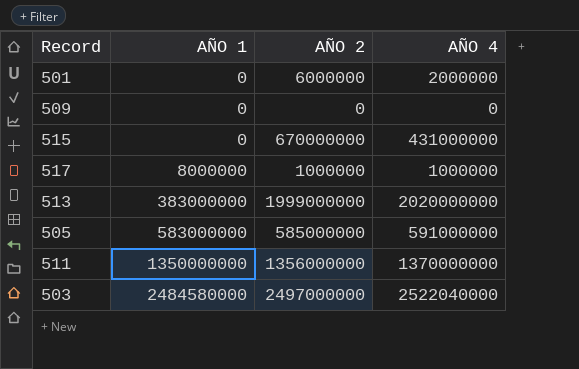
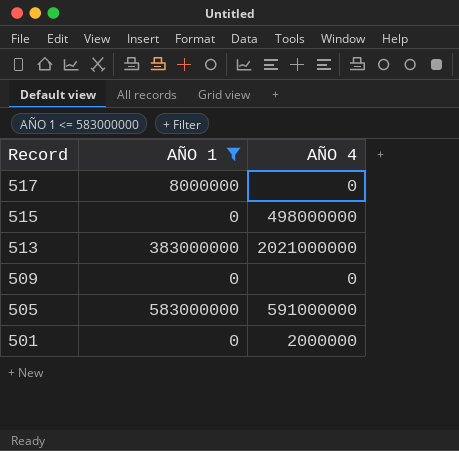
filter: none -> AÑO 1 <= 583000000
row order: AÑO 1 ascending -> Record descending
column AÑO 2 | position: 3 -> none
517 | AÑO 4: 1000000 -> 0
515 | AÑO 4: 431000000 -> 498000000
513 | AÑO 4: 2020000000 -> 2021000000

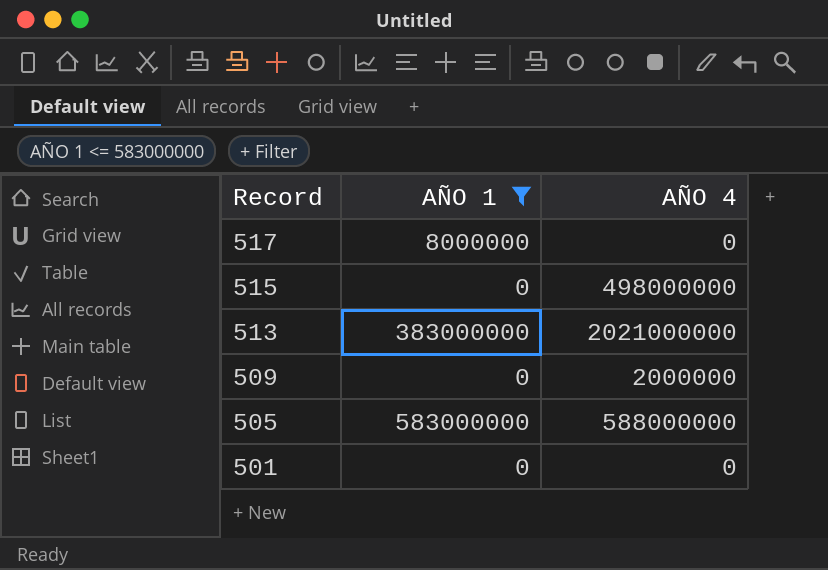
509 | AÑO 4: 0 -> 2000000
505 | AÑO 4: 591000000 -> 588000000
501 | AÑO 4: 2000000 -> 0

